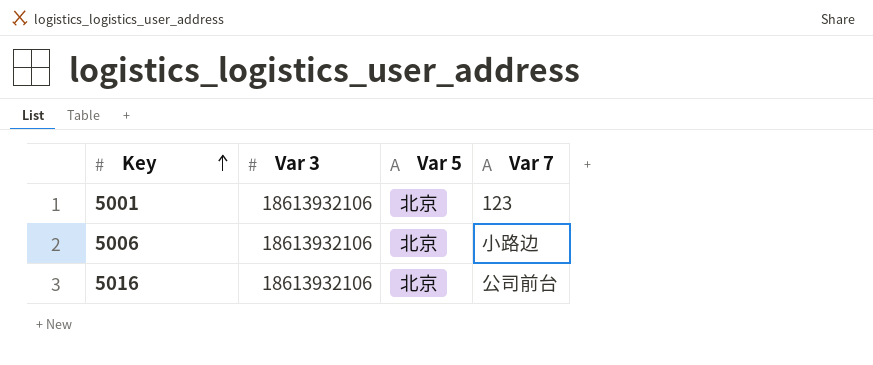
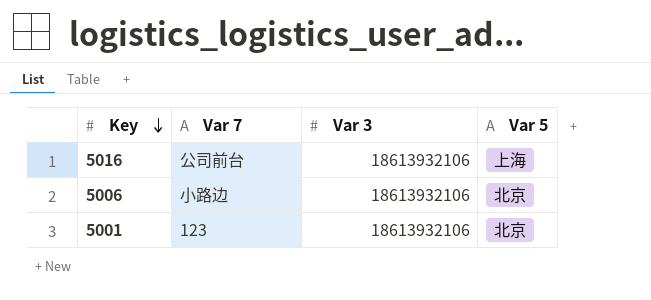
row order: Key ascending -> Key descending
column Var 7 | position: 4 -> 2
5016 | Var 5: 北京 -> 上海

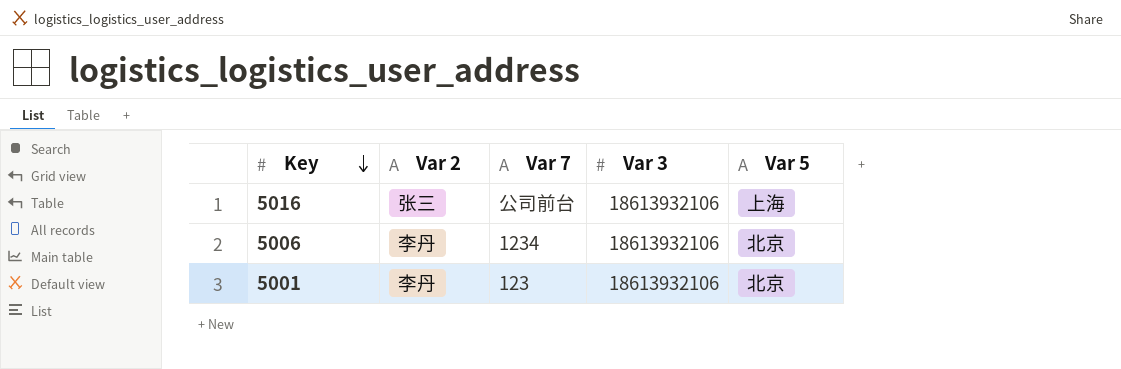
column Var 2 | position: none -> 2
5006 | Var 7: 小路边 -> 1234

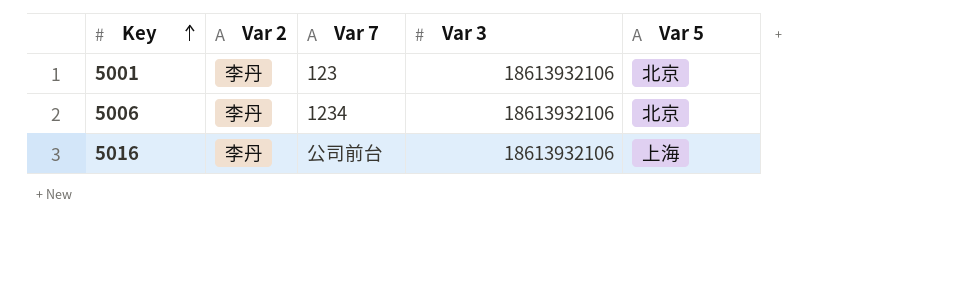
row order: Key descending -> Key ascending
5016 | Var 2: 张三 -> 李丹

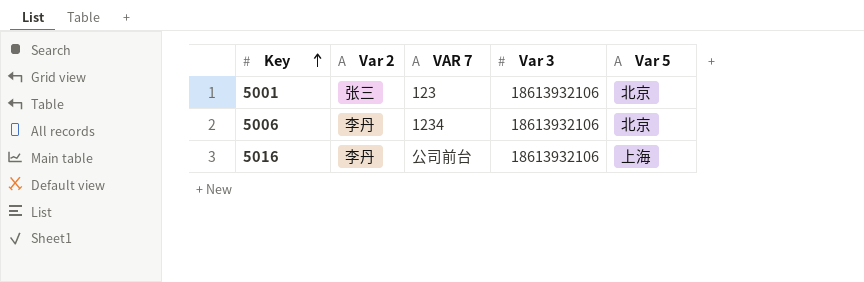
column name: Var 7 -> VAR 7
5001 | Var 2: 李丹 -> 张三

